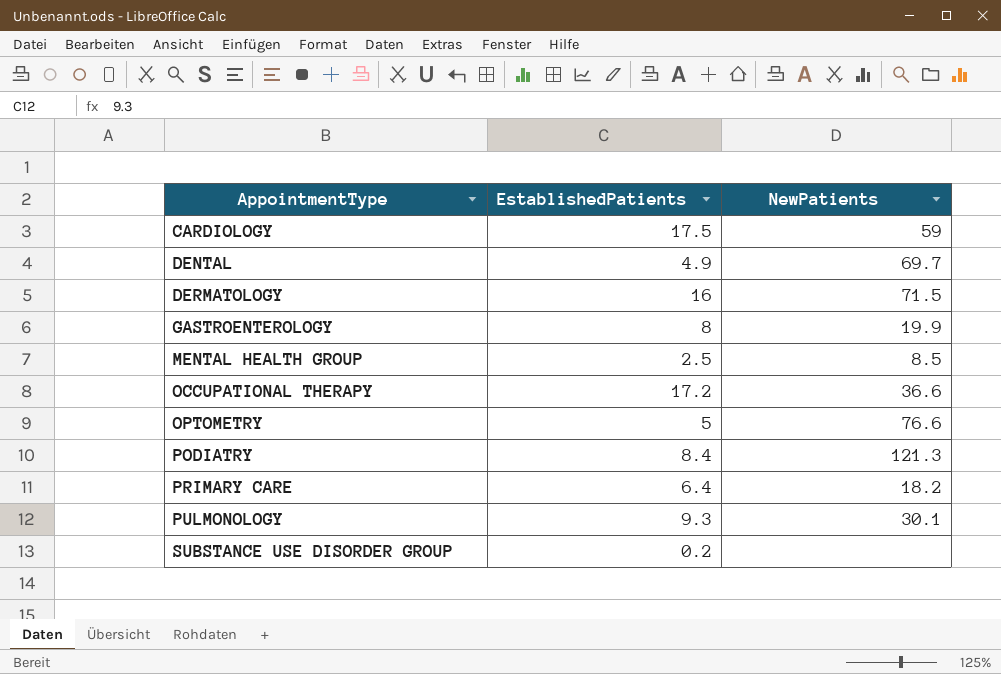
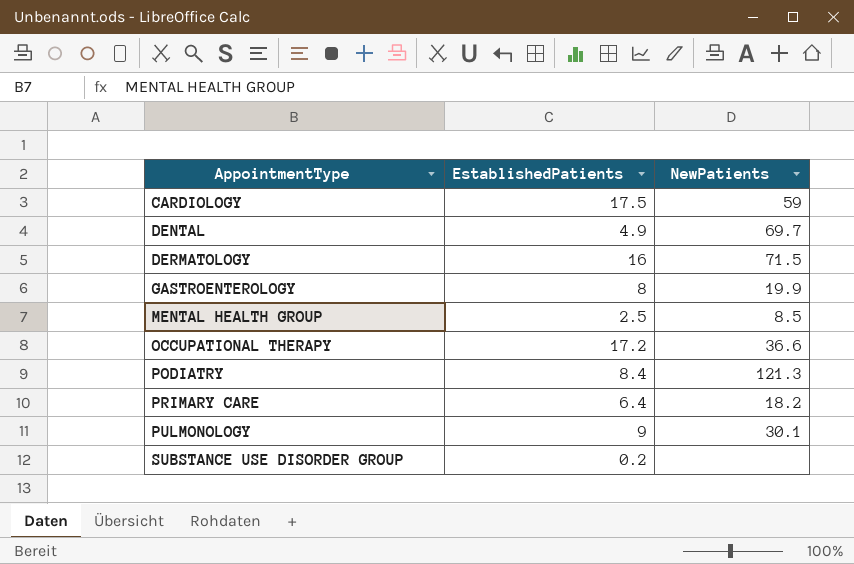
row OPTOMETRY: 5 | 76.6 -> none
PULMONOLOGY | EstablishedPatients: 9.3 -> 9

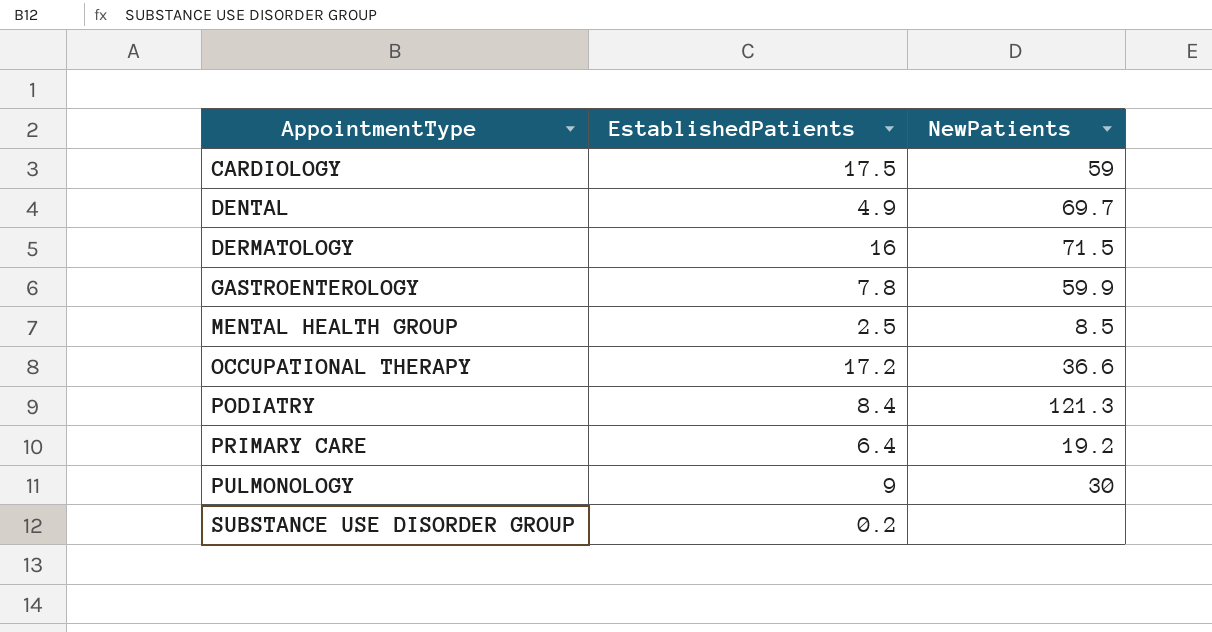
GASTROENTEROLOGY | EstablishedPatients: 8 -> 7.8
GASTROENTEROLOGY | NewPatients: 19.9 -> 59.9
PRIMARY CARE | NewPatients: 18.2 -> 19.2
PULMONOLOGY | NewPatients: 30.1 -> 30

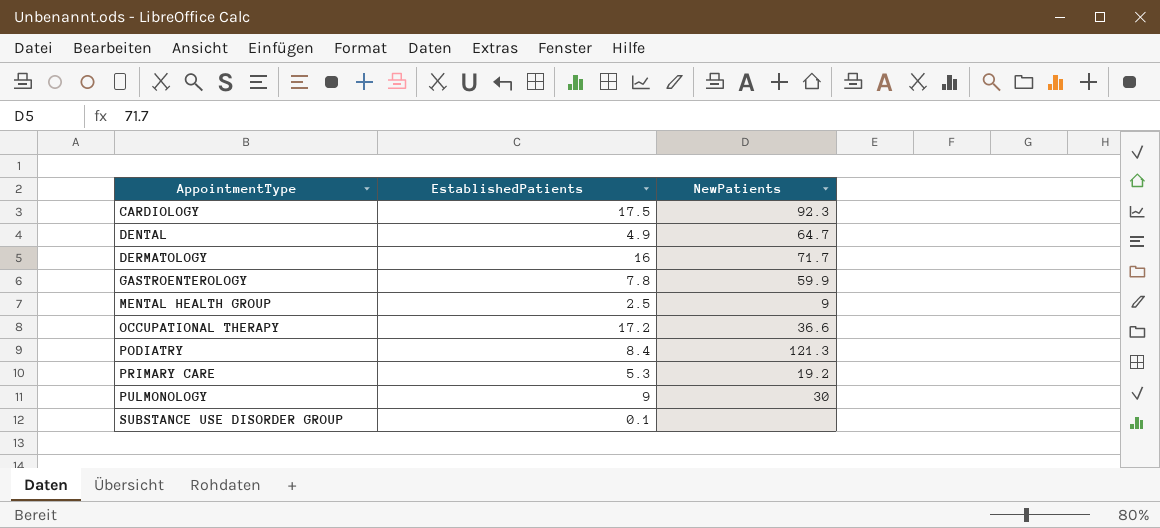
CARDIOLOGY | NewPatients: 59 -> 92.3
DENTAL | NewPatients: 69.7 -> 64.7
DERMATOLOGY | NewPatients: 71.5 -> 71.7
MENTAL HEALTH GROUP | NewPatients: 8.5 -> 9
PRIMARY CARE | EstablishedPatients: 6.4 -> 5.3
SUBSTANCE USE DISORDER GROUP | EstablishedPatients: 0.2 -> 0.1

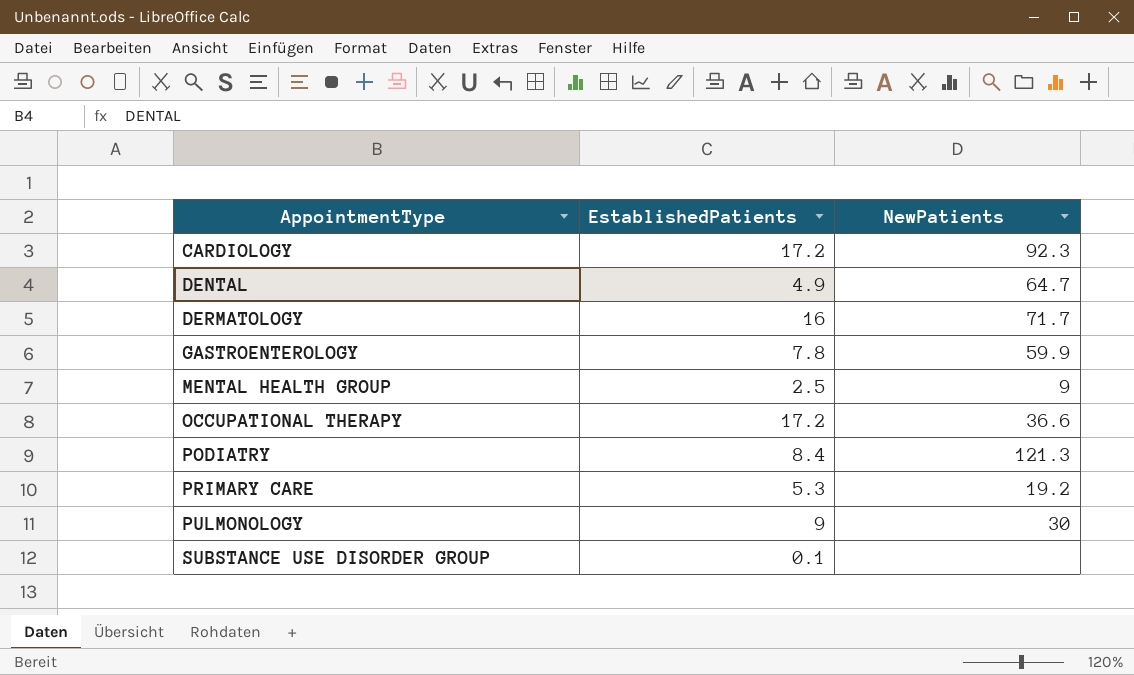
CARDIOLOGY | EstablishedPatients: 17.5 -> 17.2

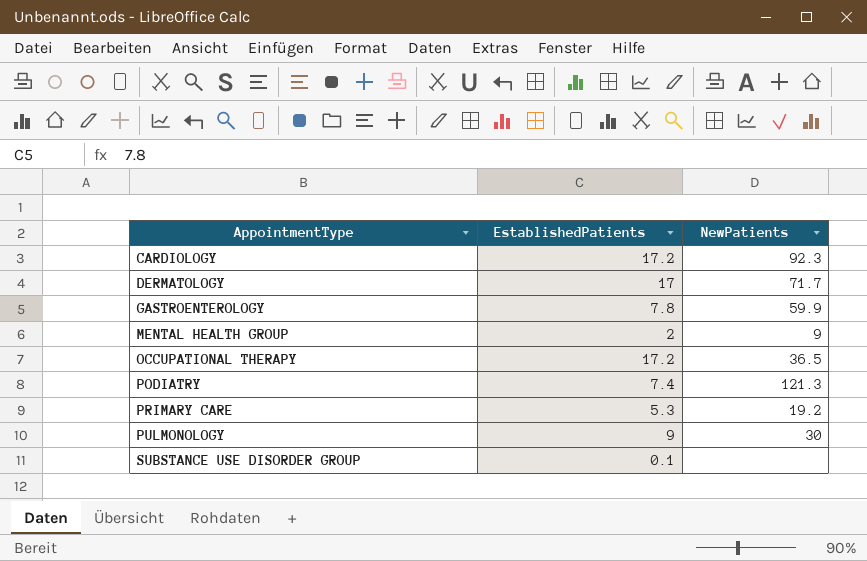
row DENTAL: 4.9 | 64.7 -> none
DERMATOLOGY | EstablishedPatients: 16 -> 17
MENTAL HEALTH GROUP | EstablishedPatients: 2.5 -> 2
OCCUPATIONAL THERAPY | NewPatients: 36.6 -> 36.5
PODIATRY | EstablishedPatients: 8.4 -> 7.4

